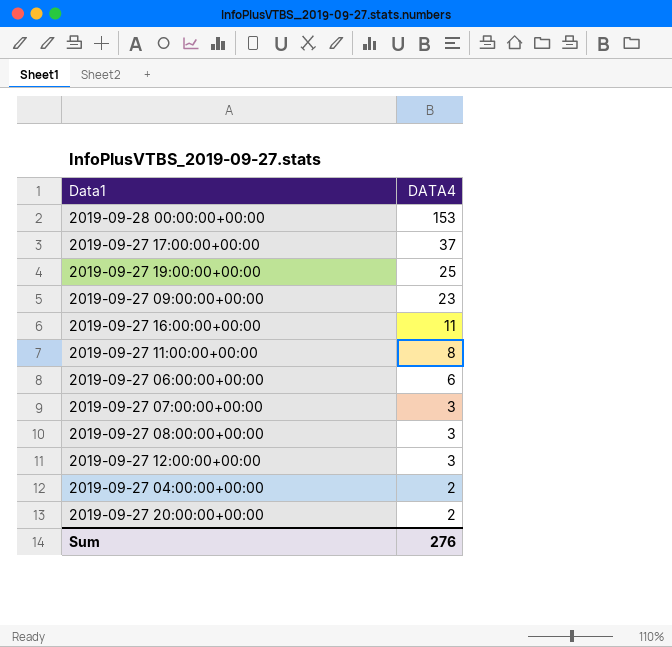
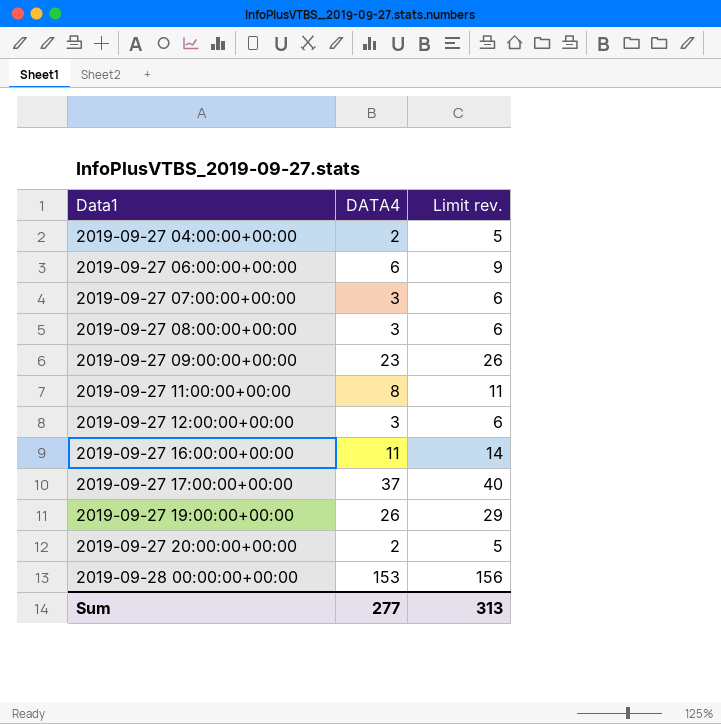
row order: DATA4 descending -> Data1 ascending
column Limit rev. | formula: none -> [DATA4] + 3
2019-09-27 19:00:00+00:00 | DATA4: 25 -> 26
Sum | DATA4: 276 -> 277

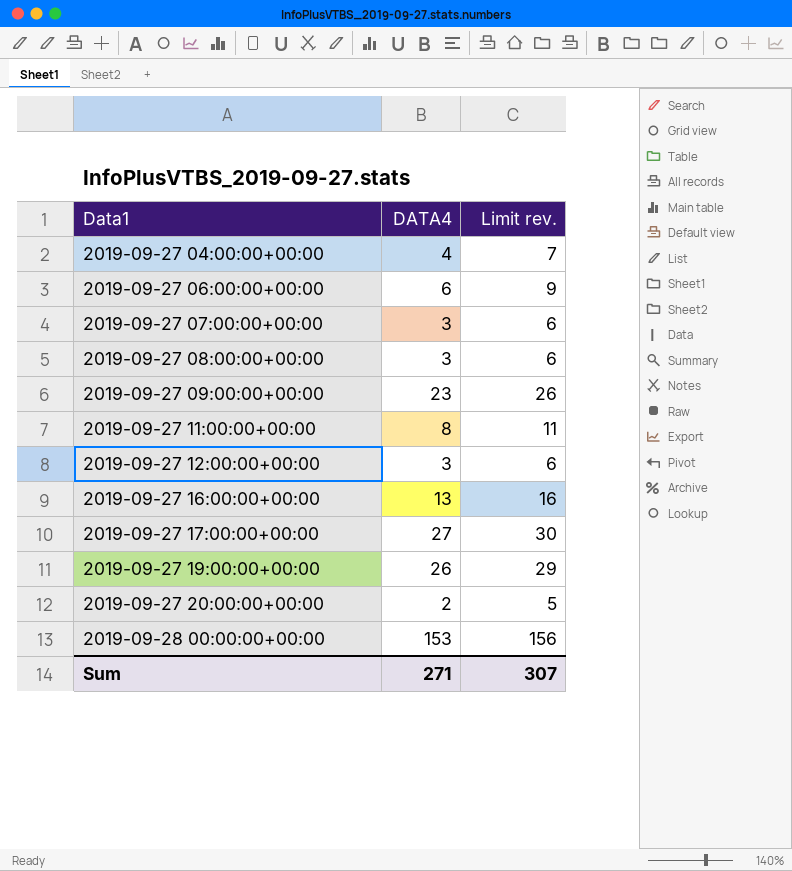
2019-09-27 04:00:00+00:00 | DATA4: 2 -> 4
2019-09-27 04:00:00+00:00 | Limit rev.: 5 -> 7
2019-09-27 16:00:00+00:00 | DATA4: 11 -> 13
2019-09-27 16:00:00+00:00 | Limit rev.: 14 -> 16
2019-09-27 17:00:00+00:00 | DATA4: 37 -> 27
2019-09-27 17:00:00+00:00 | Limit rev.: 40 -> 30
Sum | DATA4: 277 -> 271
Sum | Limit rev.: 313 -> 307

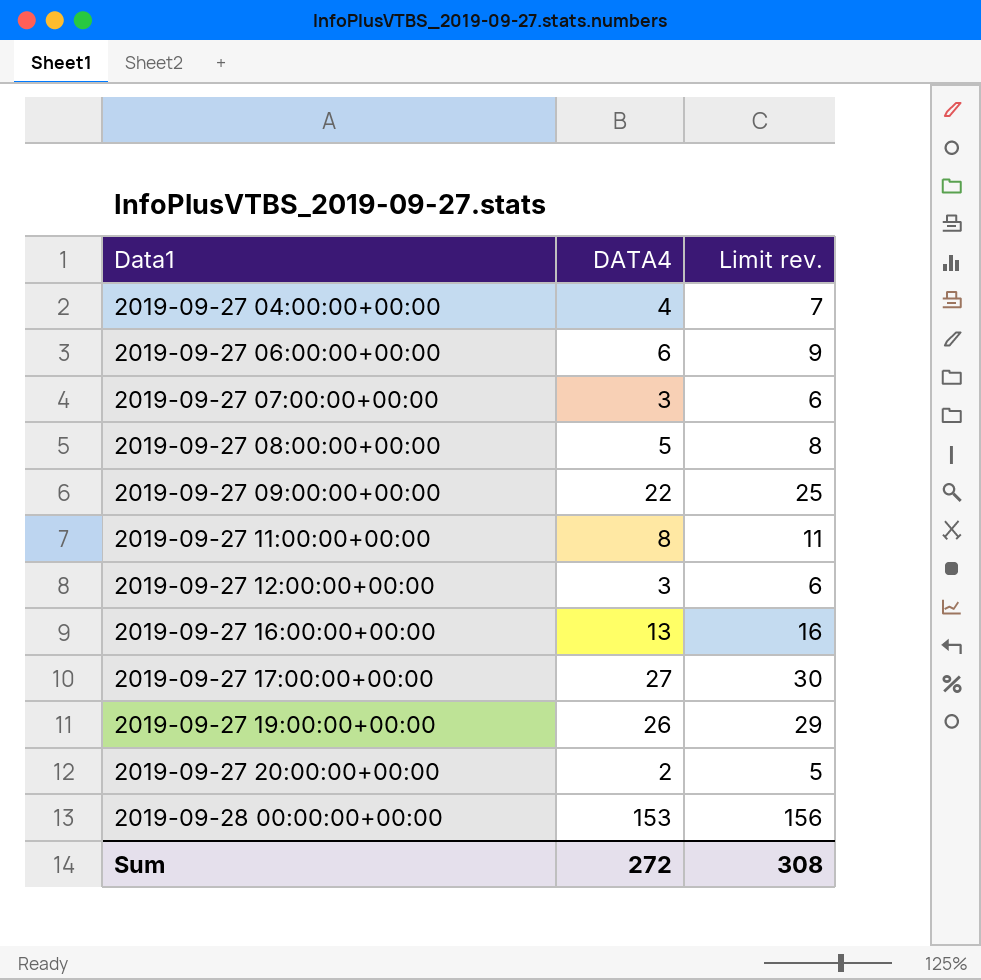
2019-09-27 08:00:00+00:00 | DATA4: 3 -> 5
2019-09-27 08:00:00+00:00 | Limit rev.: 6 -> 8
2019-09-27 09:00:00+00:00 | DATA4: 23 -> 22
2019-09-27 09:00:00+00:00 | Limit rev.: 26 -> 25
Sum | DATA4: 271 -> 272
Sum | Limit rev.: 307 -> 308

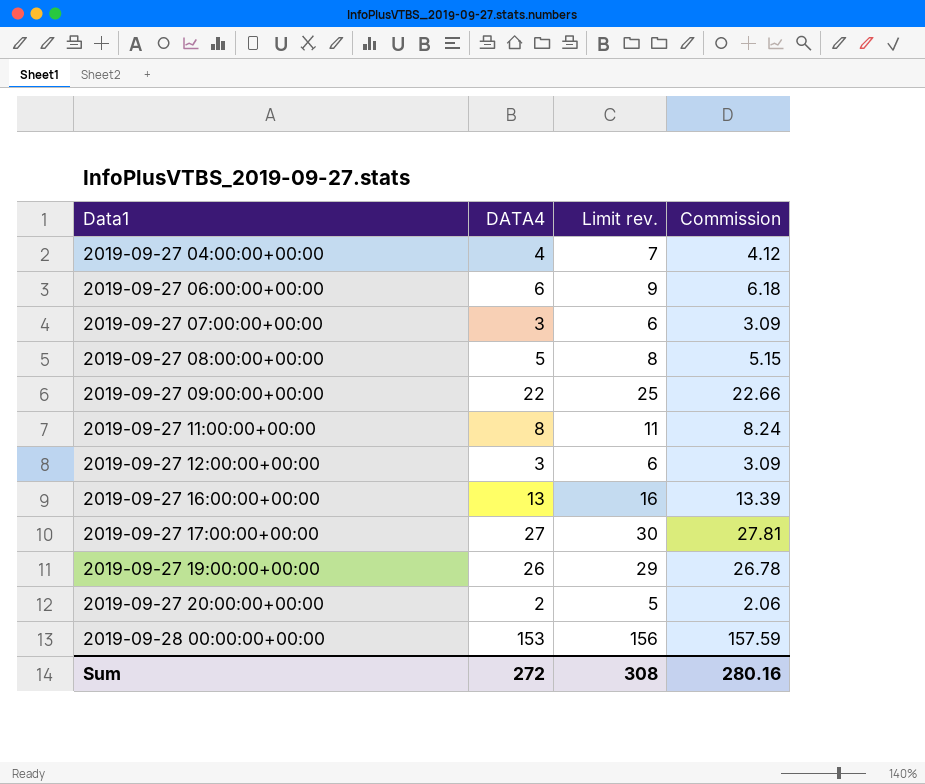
column Commission | formula: none -> [DATA4] * 1.03

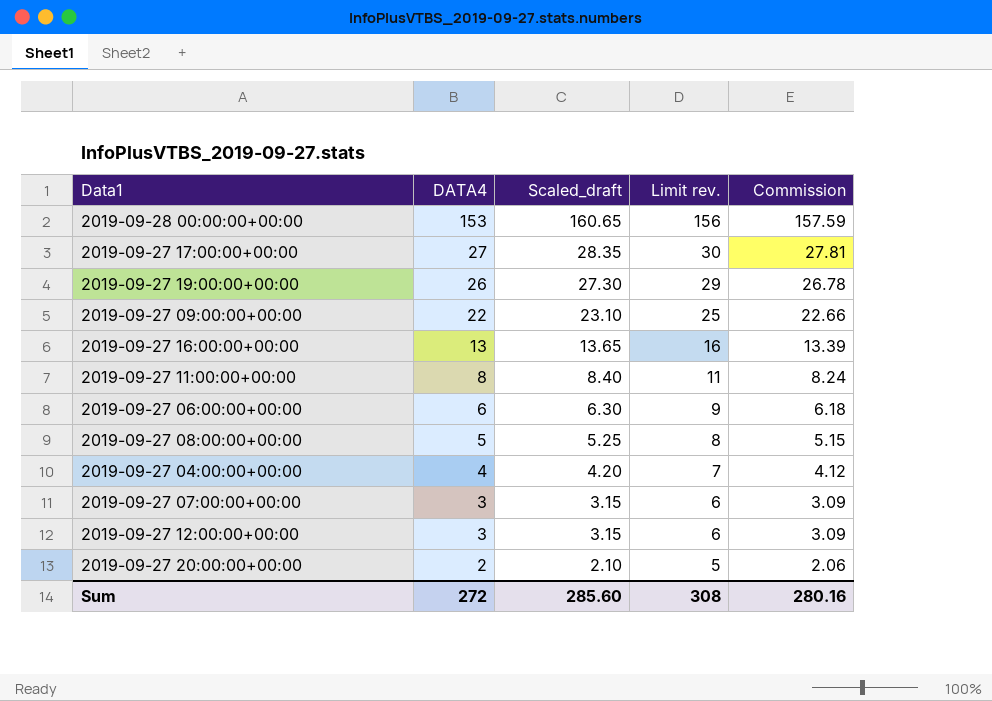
row order: Data1 ascending -> DATA4 descending
column Scaled_draft | formula: none -> [DATA4] * 1.05

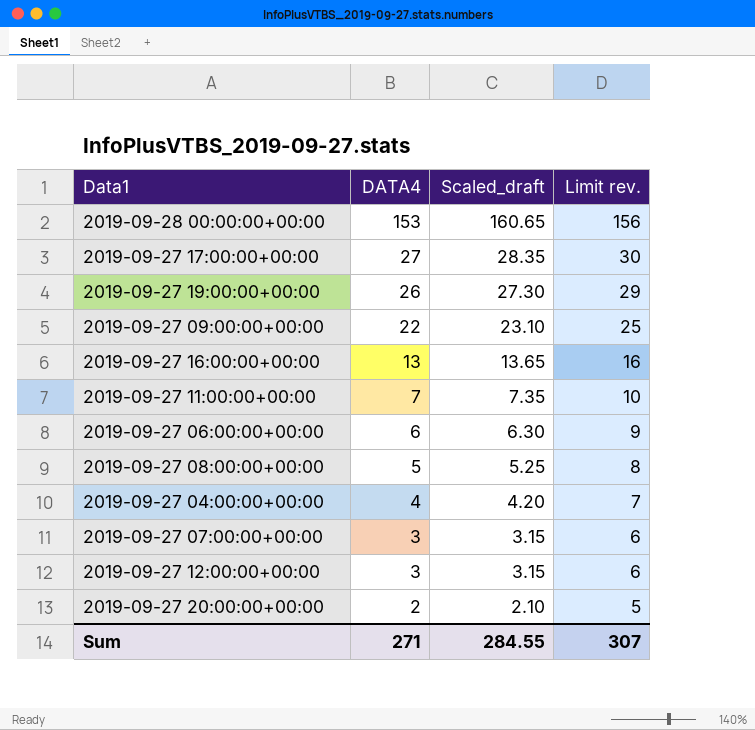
column Commission | formula: [DATA4] * 1.03 -> none
2019-09-27 11:00:00+00:00 | DATA4: 8 -> 7
2019-09-27 11:00:00+00:00 | Scaled_draft: 8.40 -> 7.35
2019-09-27 11:00:00+00:00 | Limit rev.: 11 -> 10
Sum | DATA4: 272 -> 271
Sum | Scaled_draft: 285.60 -> 284.55
Sum | Limit rev.: 308 -> 307

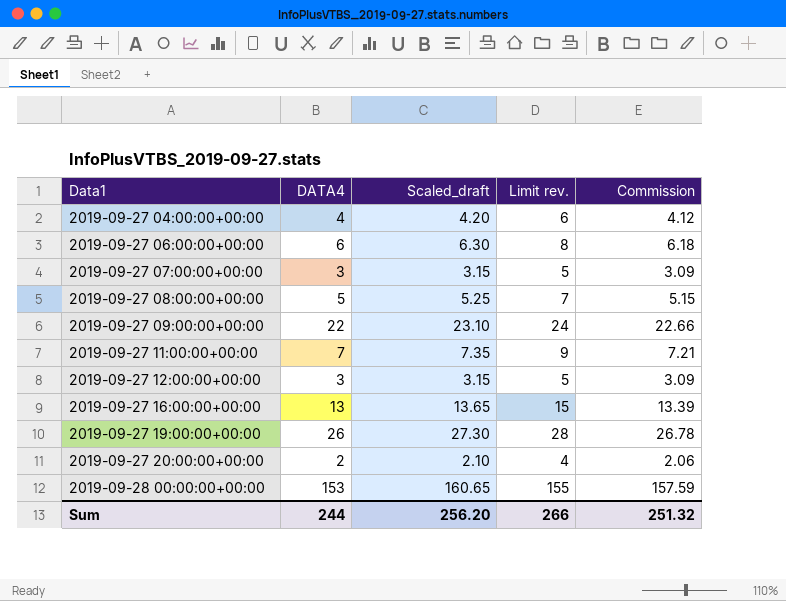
row order: DATA4 descending -> Data1 ascending
column Limit rev. | formula: [DATA4] + 3 -> [DATA4] + 2
column Commission | formula: none -> [DATA4] * 1.03
row 2019-09-27 17:00:00+00:00: 27 | 28.35 | 30 -> none
Sum | DATA4: 271 -> 244
Sum | Scaled_draft: 284.55 -> 256.20
Sum | Limit rev.: 307 -> 266

